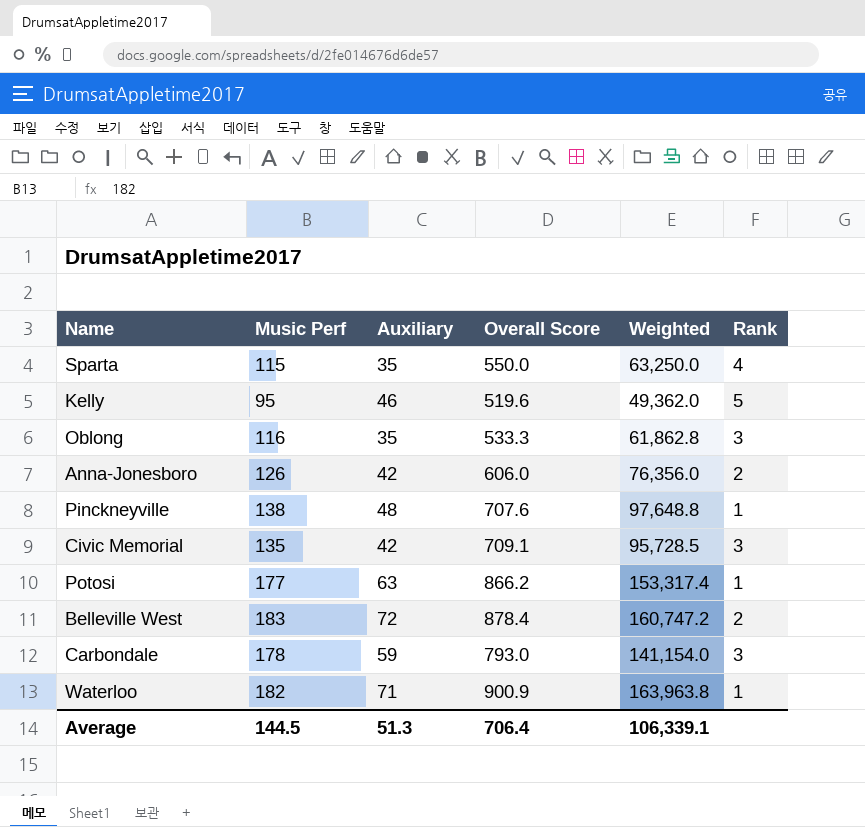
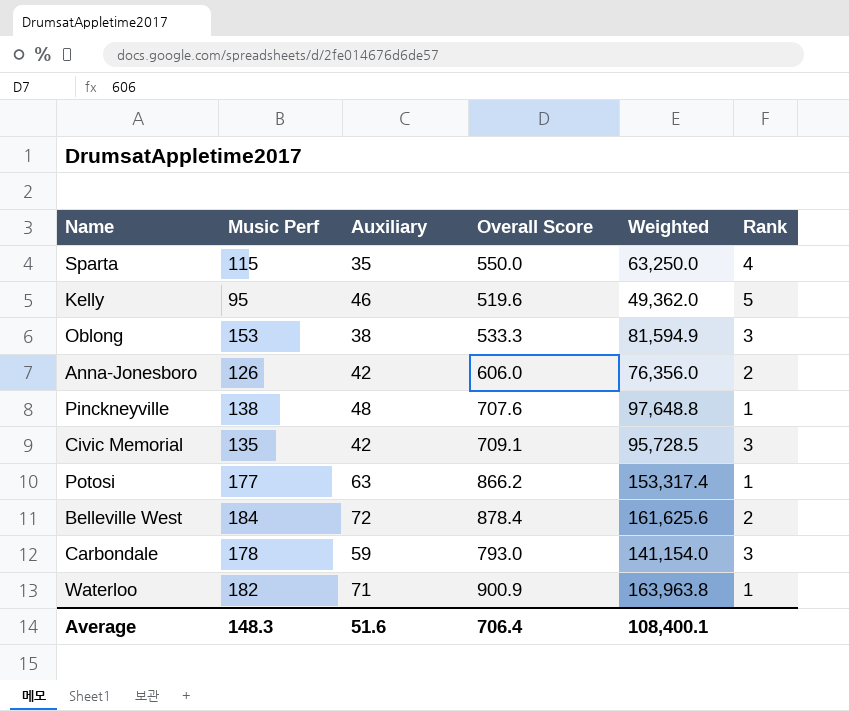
Oblong | Music Perf: 116 -> 153
Oblong | Auxiliary: 35 -> 38
Oblong | Weighted: 61,862.8 -> 81,594.9
Belleville West | Music Perf: 183 -> 184
Belleville West | Weighted: 160,747.2 -> 161,625.6
Average | Music Perf: 144.5 -> 148.3
Average | Auxiliary: 51.3 -> 51.6
Average | Weighted: 106,339.1 -> 108,400.1

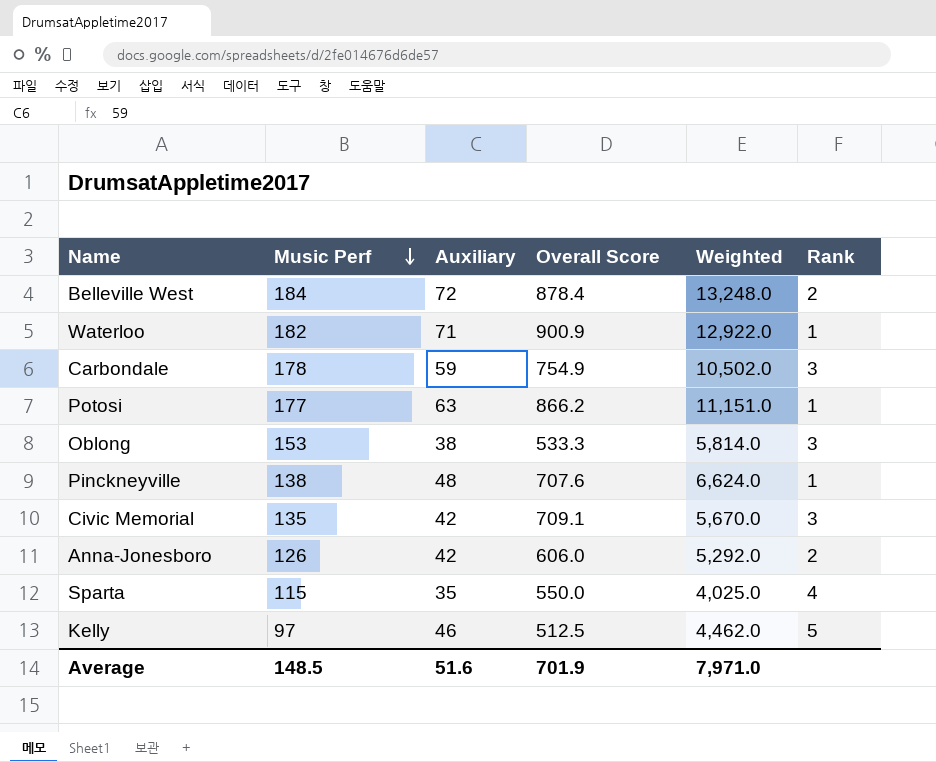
row order: none -> Music Perf descending
column Weighted | formula: [Music Perf] * [Overall Score] -> [Music Perf] * [Auxiliary]
Carbondale | Overall Score: 793.0 -> 754.9
Kelly | Music Perf: 95 -> 97
Kelly | Overall Score: 519.6 -> 512.5
Average | Music Perf: 148.3 -> 148.5
Average | Overall Score: 706.4 -> 701.9
Average | Weighted: 108,400.1 -> 7,971.0

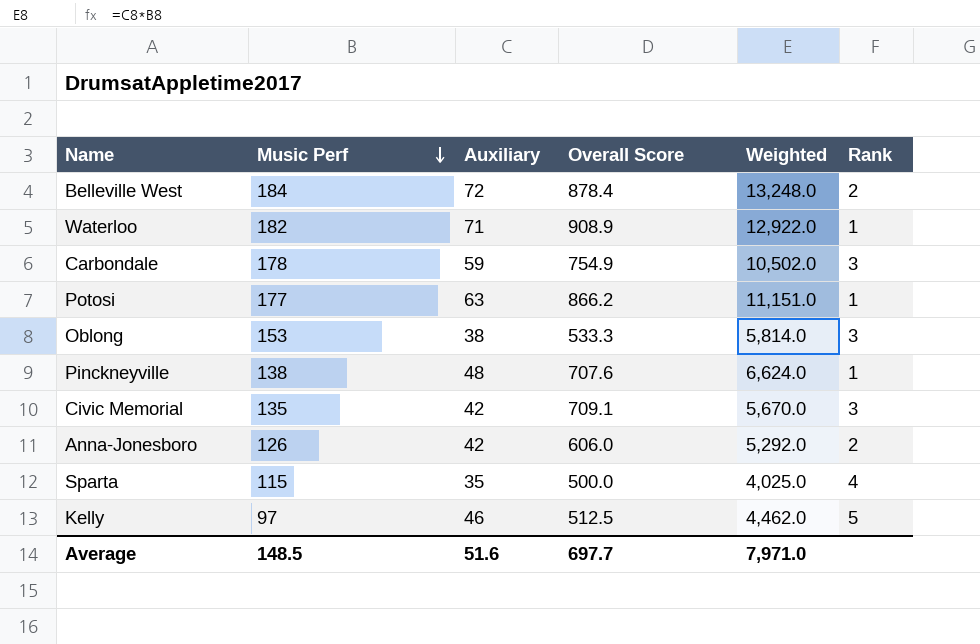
Waterloo | Overall Score: 900.9 -> 908.9
Sparta | Overall Score: 550.0 -> 500.0
Average | Overall Score: 701.9 -> 697.7

